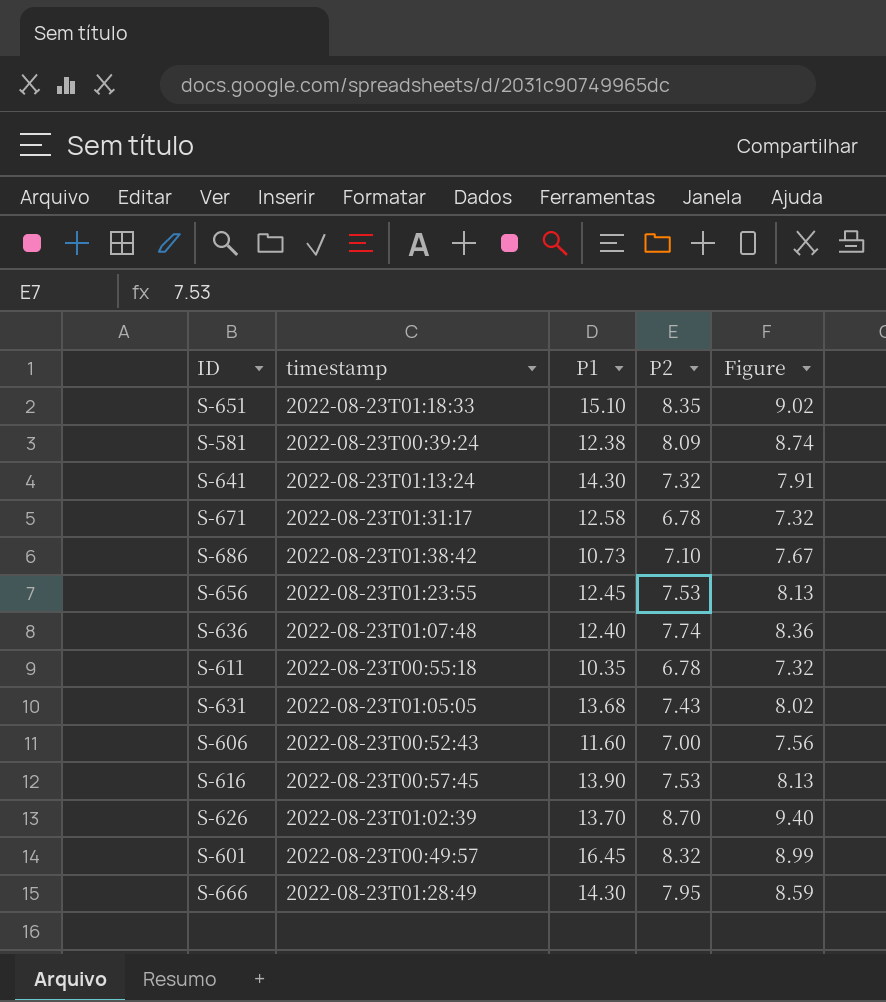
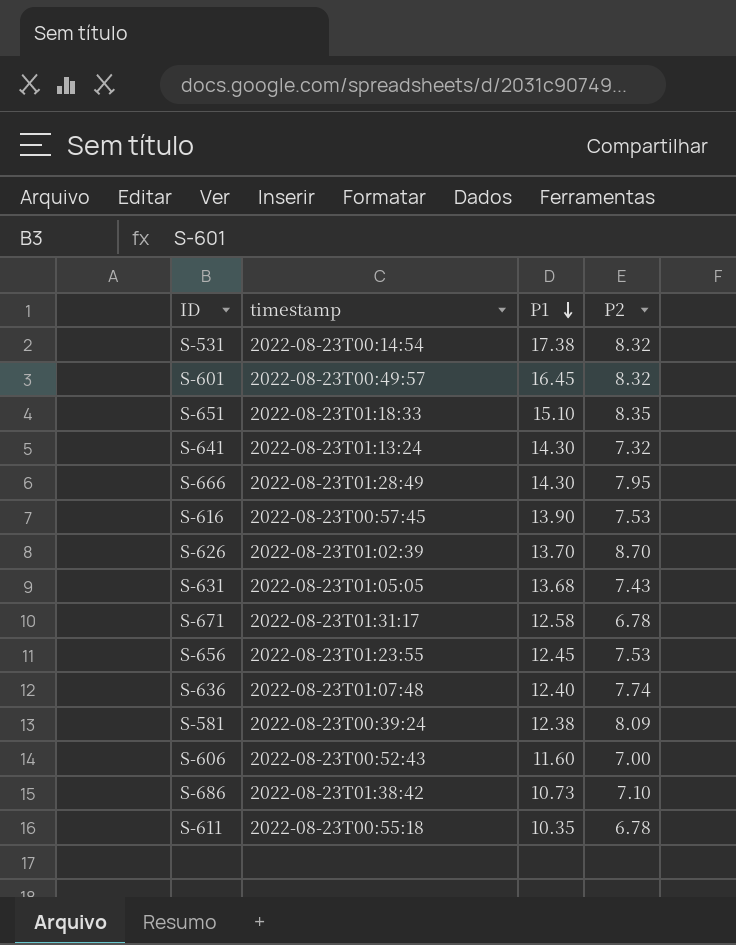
row order: none -> P1 descending
column Figure | formula: [P2] * 1.08 -> none
row S-531: none -> 2022-08-23T00:14:54 | 17.38 | 8.32

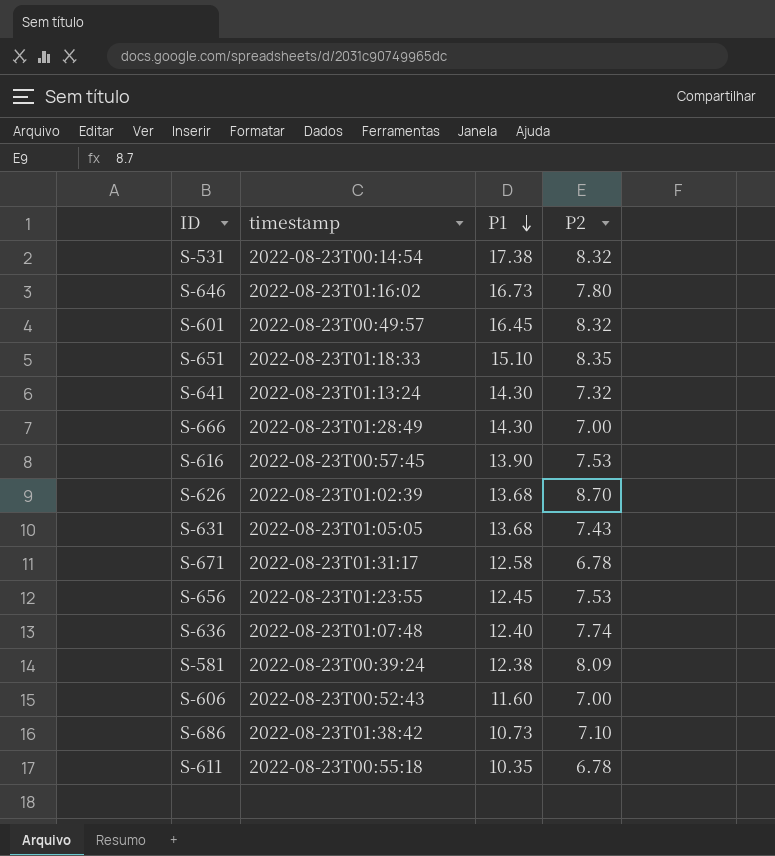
row S-646: none -> 2022-08-23T01:16:02 | 16.73 | 7.80
S-666 | P2: 7.95 -> 7.00
S-626 | P1: 13.70 -> 13.68

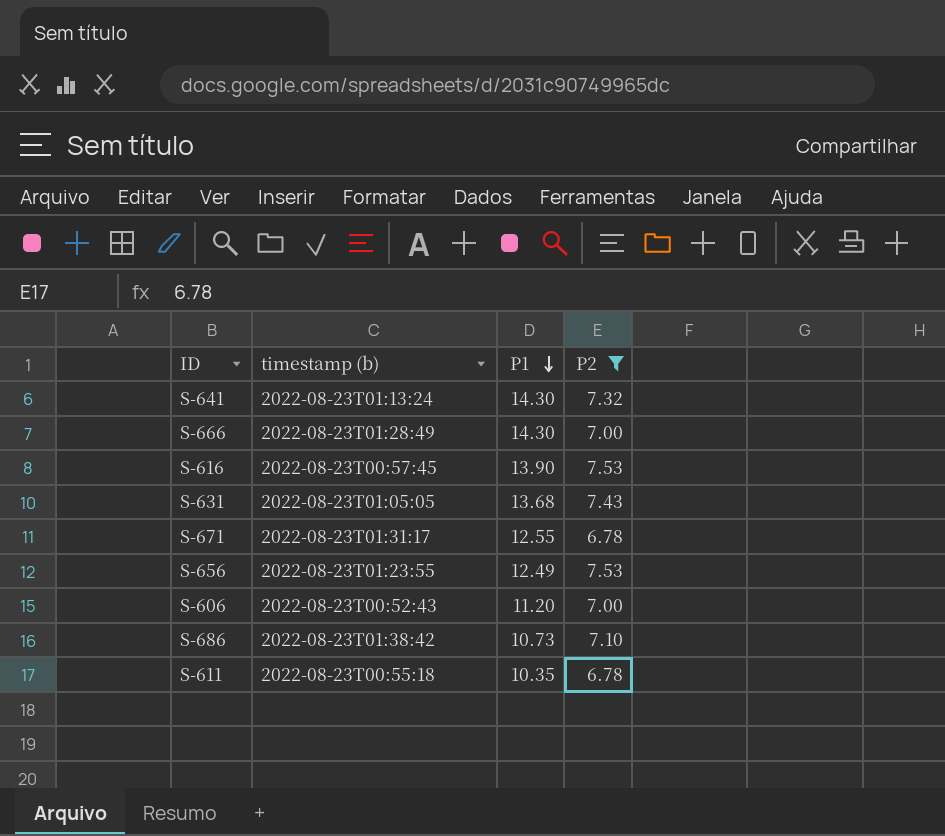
filter: none -> P2 <= 7.53
column name: timestamp -> timestamp (b)
S-671 | P1: 12.58 -> 12.55
S-656 | P1: 12.45 -> 12.49
S-606 | P1: 11.60 -> 11.20

